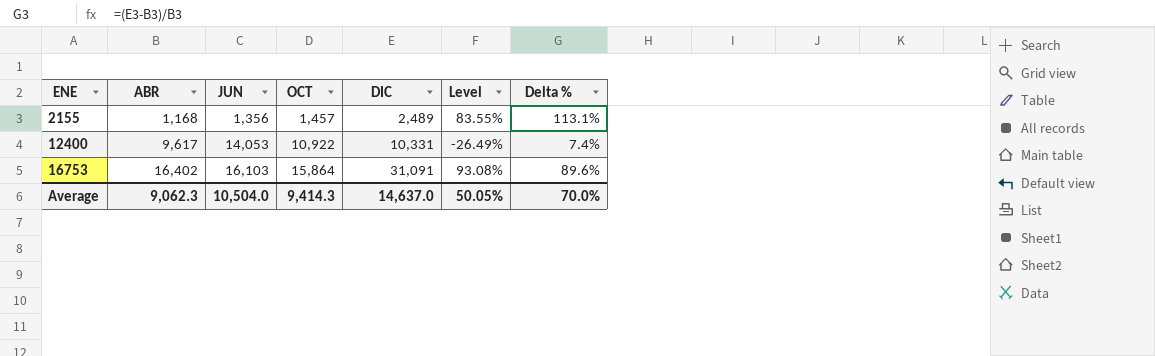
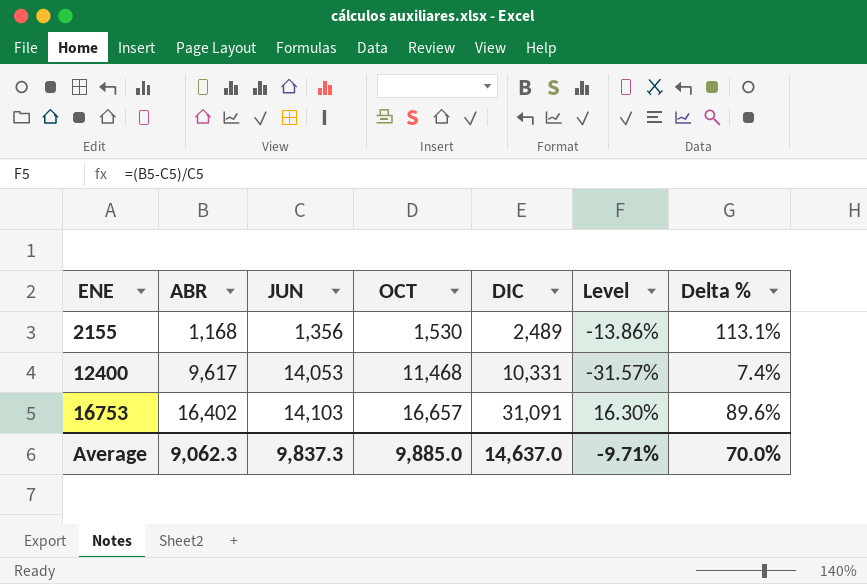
column Level | formula: ([DIC] - [JUN]) / [JUN] -> ([ABR] - [JUN]) / [JUN]
2155 | OCT: 1,457 -> 1,530
12400 | OCT: 10,922 -> 11,468
16753 | JUN: 16,103 -> 14,103
16753 | OCT: 15,864 -> 16,657
Average | JUN: 10,504.0 -> 9,837.3
Average | OCT: 9,414.3 -> 9,885.0
Average | Level: 50.05% -> -9.71%

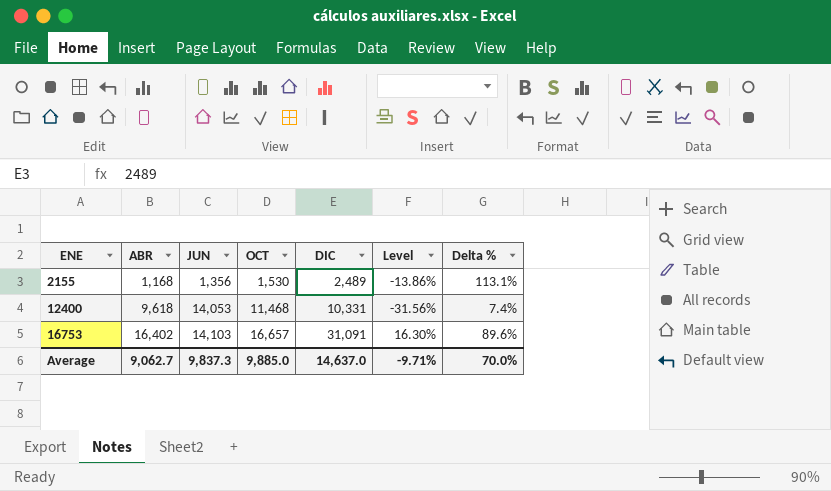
12400 | ABR: 9,617 -> 9,618
12400 | Level: -31.57% -> -31.56%
Average | ABR: 9,062.3 -> 9,062.7

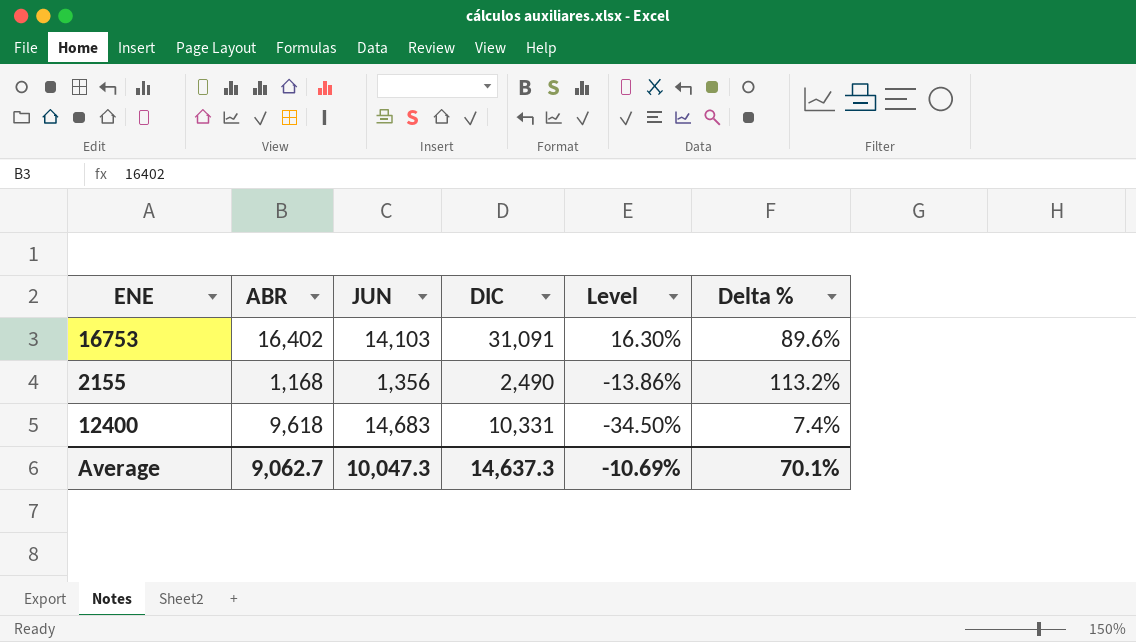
row order: ENE ascending -> Level descending
column OCT | position: 4 -> none
2155 | DIC: 2,489 -> 2,490
2155 | Delta %: 113.1% -> 113.2%
12400 | JUN: 14,053 -> 14,683
12400 | Level: -31.56% -> -34.50%
Average | JUN: 9,837.3 -> 10,047.3
Average | DIC: 14,637.0 -> 14,637.3
Average | Level: -9.71% -> -10.69%
Average | Delta %: 70.0% -> 70.1%

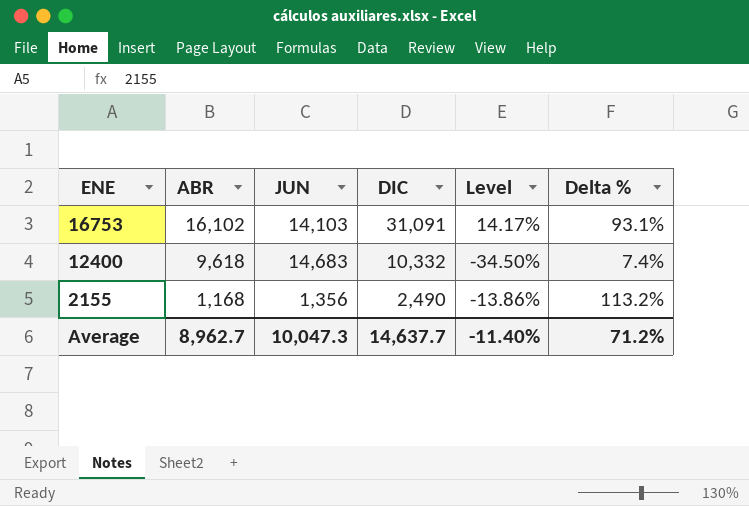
row order: Level descending -> ENE descending
16753 | ABR: 16,402 -> 16,102
16753 | Level: 16.30% -> 14.17%
16753 | Delta %: 89.6% -> 93.1%
12400 | DIC: 10,331 -> 10,332
Average | ABR: 9,062.7 -> 8,962.7
Average | DIC: 14,637.3 -> 14,637.7
Average | Level: -10.69% -> -11.40%
Average | Delta %: 70.1% -> 71.2%

